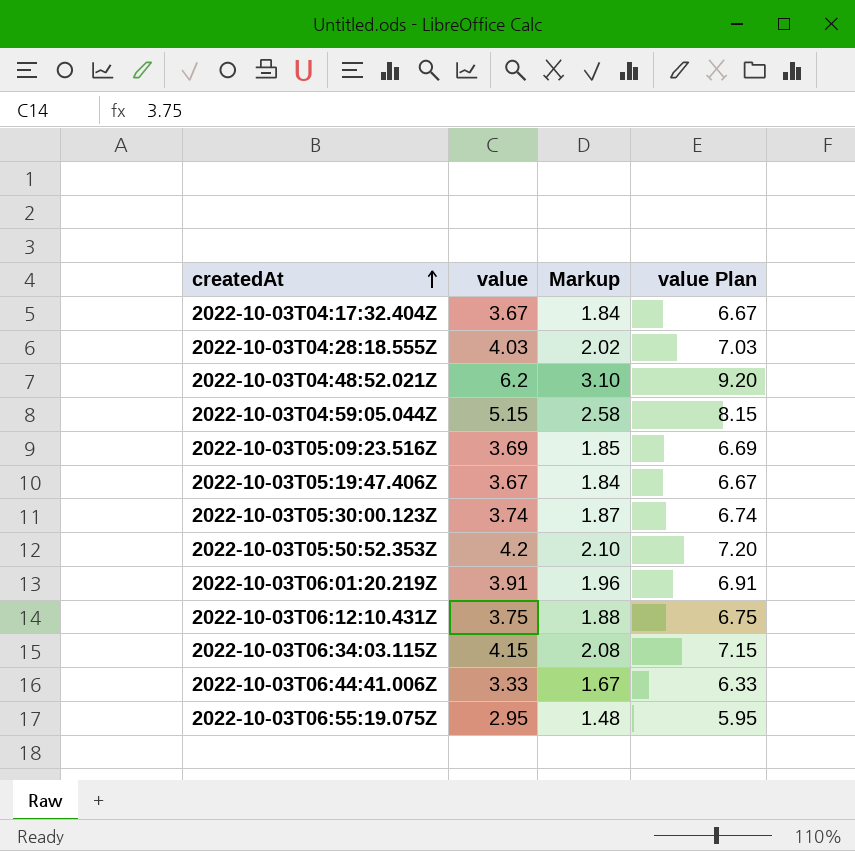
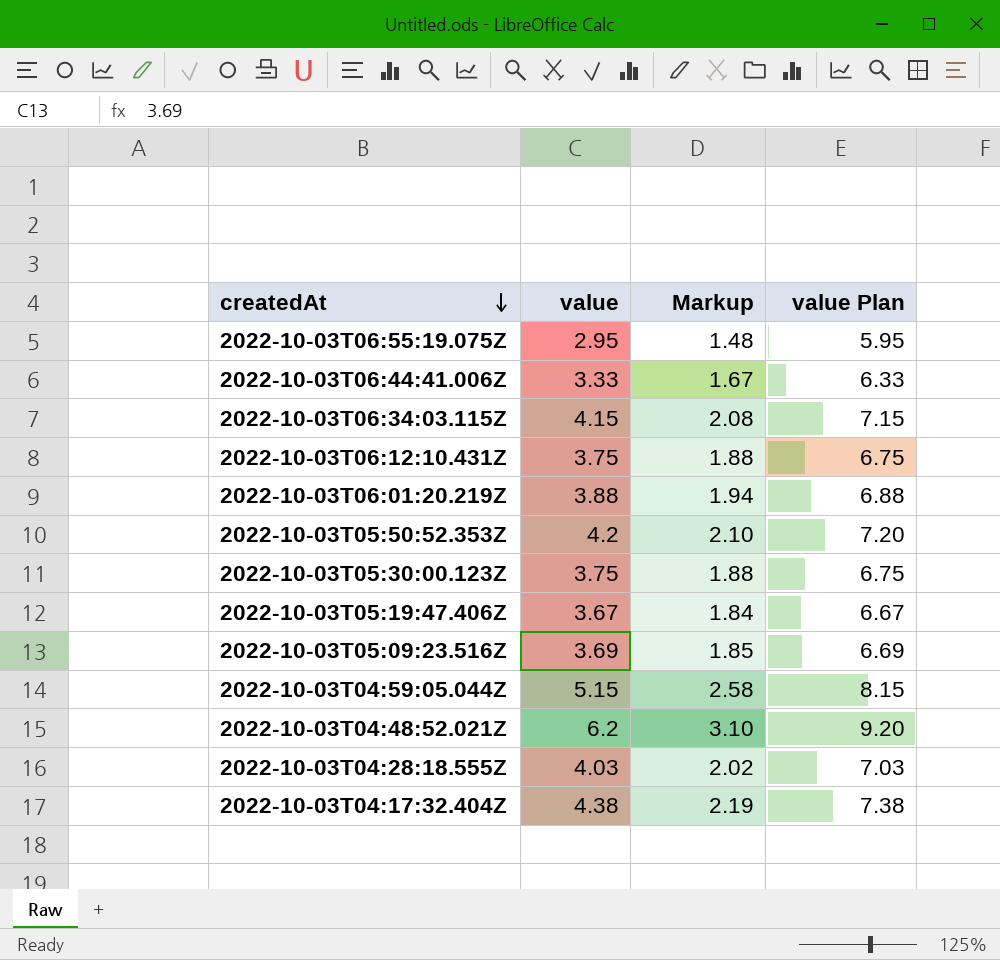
row order: createdAt ascending -> createdAt descending
2022-10-03T06:01:20.219Z | value: 3.91 -> 3.88
2022-10-03T06:01:20.219Z | Markup: 1.96 -> 1.94
2022-10-03T06:01:20.219Z | value Plan: 6.91 -> 6.88
2022-10-03T05:30:00.123Z | value: 3.74 -> 3.75
2022-10-03T05:30:00.123Z | Markup: 1.87 -> 1.88
2022-10-03T05:30:00.123Z | value Plan: 6.74 -> 6.75
2022-10-03T04:17:32.404Z | value: 3.67 -> 4.38
2022-10-03T04:17:32.404Z | Markup: 1.84 -> 2.19
2022-10-03T04:17:32.404Z | value Plan: 6.67 -> 7.38

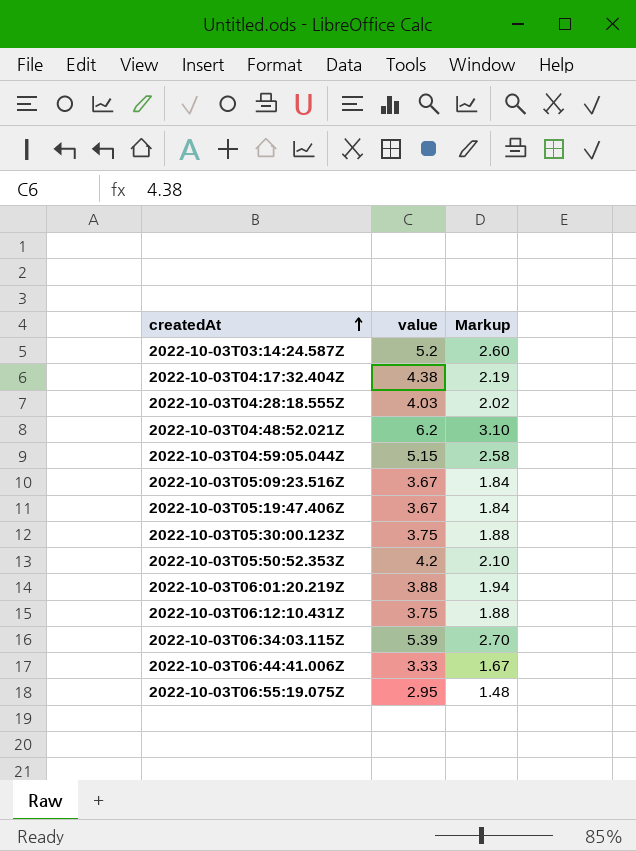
row order: createdAt descending -> createdAt ascending
column value Plan | formula: [value] + 3 -> none
row 2022-10-03T03:14:24.587Z: none -> 5.2 | 2.60
2022-10-03T05:09:23.516Z | value: 3.69 -> 3.67
2022-10-03T05:09:23.516Z | Markup: 1.85 -> 1.84
2022-10-03T06:34:03.115Z | value: 4.15 -> 5.39
2022-10-03T06:34:03.115Z | Markup: 2.08 -> 2.70

